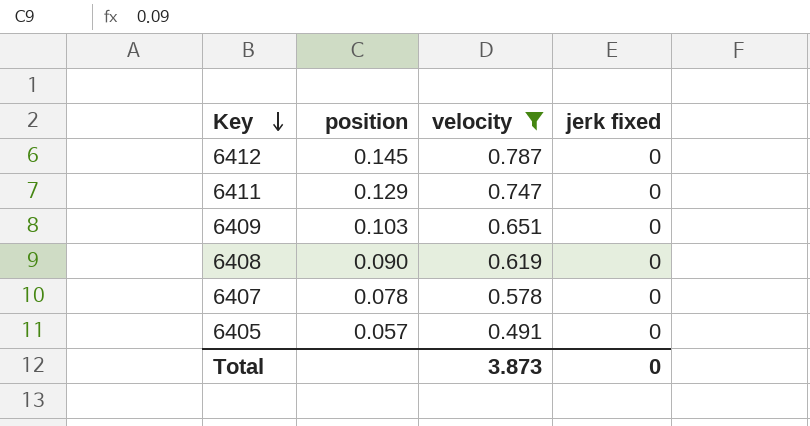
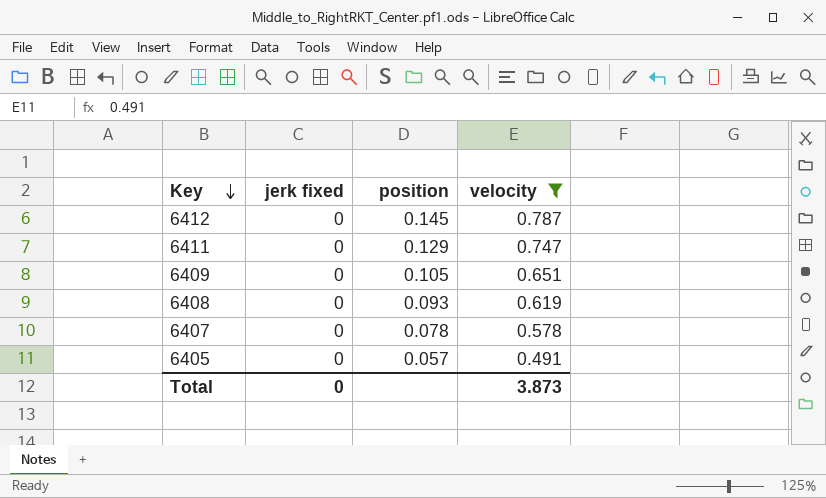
column jerk fixed | position: 4 -> 2
6409 | position: 0.103 -> 0.105
6408 | position: 0.090 -> 0.093

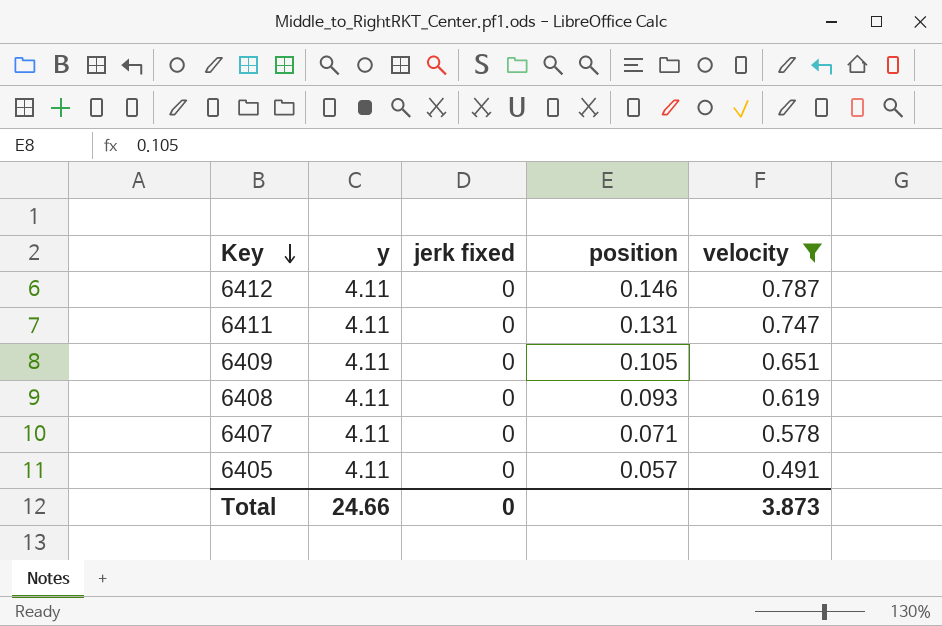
column y | position: none -> 2
6412 | position: 0.145 -> 0.146
6411 | position: 0.129 -> 0.131
6407 | position: 0.078 -> 0.071

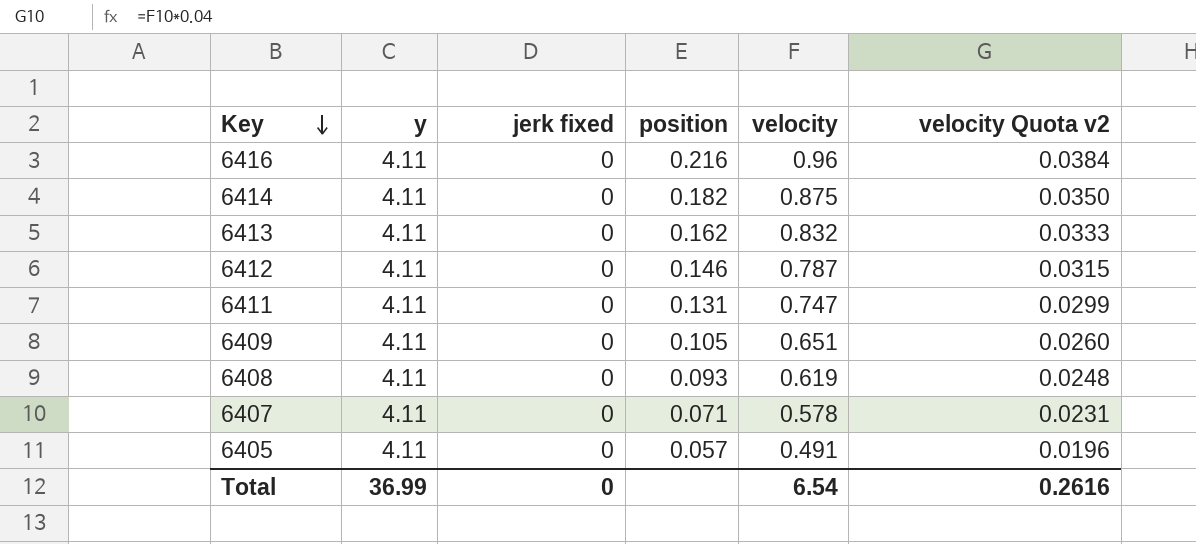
filter: velocity <= 0.787 -> none
column velocity Quota v2 | formula: none -> [velocity] * 0.04
Total | y: 24.66 -> 36.99
Total | velocity: 3.873 -> 6.54

